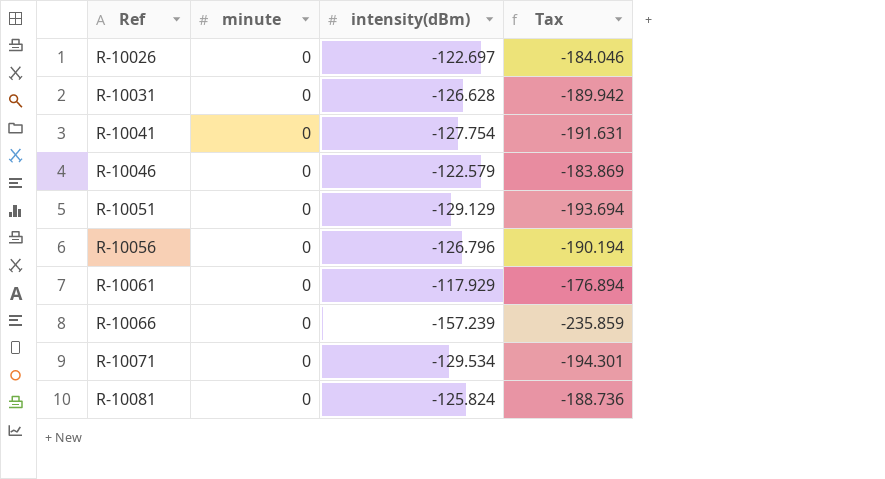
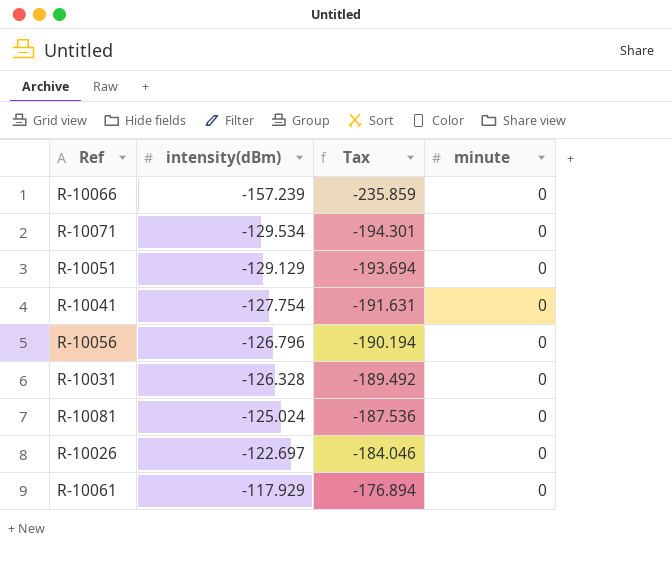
row order: Ref ascending -> intensity(dBm) ascending
column minute | position: 2 -> 4
row R-10046: 0 | -122.579 | -183.869 -> none
R-10031 | intensity(dBm): -126.628 -> -126.328
R-10031 | Tax: -189.942 -> -189.492
R-10081 | intensity(dBm): -125.824 -> -125.024
R-10081 | Tax: -188.736 -> -187.536

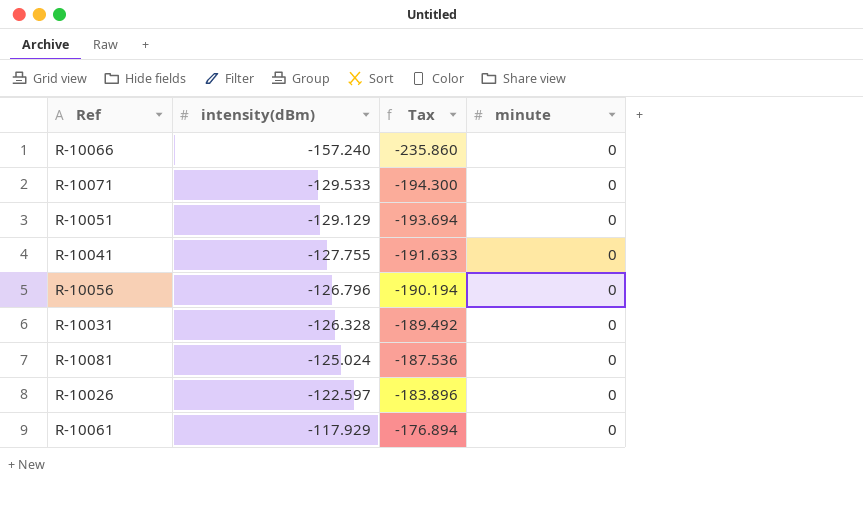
R-10066 | intensity(dBm): -157.239 -> -157.240
R-10066 | Tax: -235.859 -> -235.860
R-10071 | intensity(dBm): -129.534 -> -129.533
R-10071 | Tax: -194.301 -> -194.300
R-10041 | intensity(dBm): -127.754 -> -127.755
R-10041 | Tax: -191.631 -> -191.633
R-10026 | intensity(dBm): -122.697 -> -122.597
R-10026 | Tax: -184.046 -> -183.896

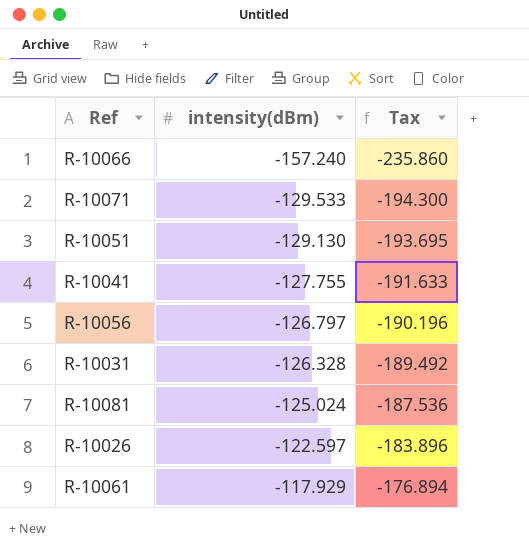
column minute | position: 4 -> none
R-10051 | intensity(dBm): -129.129 -> -129.130
R-10051 | Tax: -193.694 -> -193.695
R-10056 | intensity(dBm): -126.796 -> -126.797
R-10056 | Tax: -190.194 -> -190.196

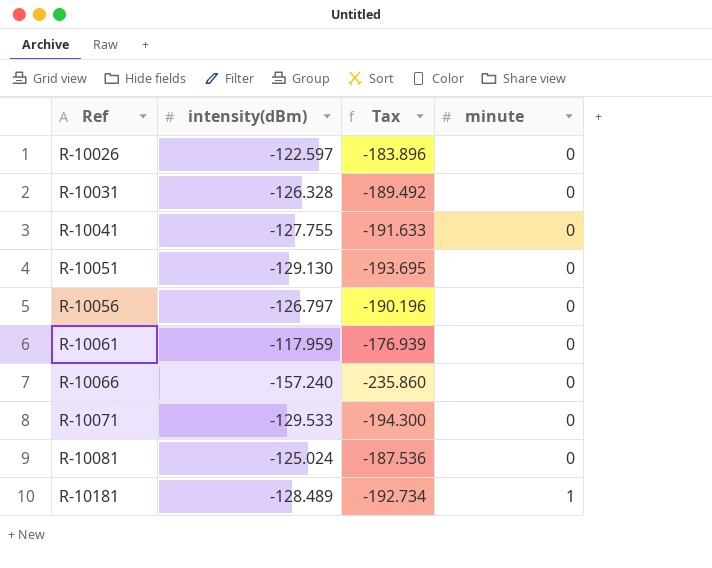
row order: intensity(dBm) ascending -> Ref ascending
column minute | position: none -> 4
R-10061 | intensity(dBm): -117.929 -> -117.959
R-10061 | Tax: -176.894 -> -176.939
row R-10181: none -> -128.489 | -192.734 | 1

